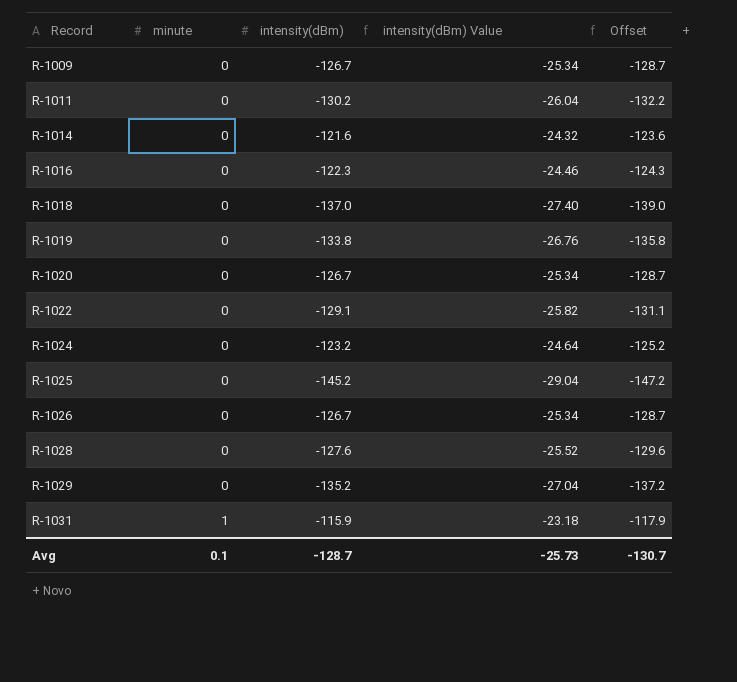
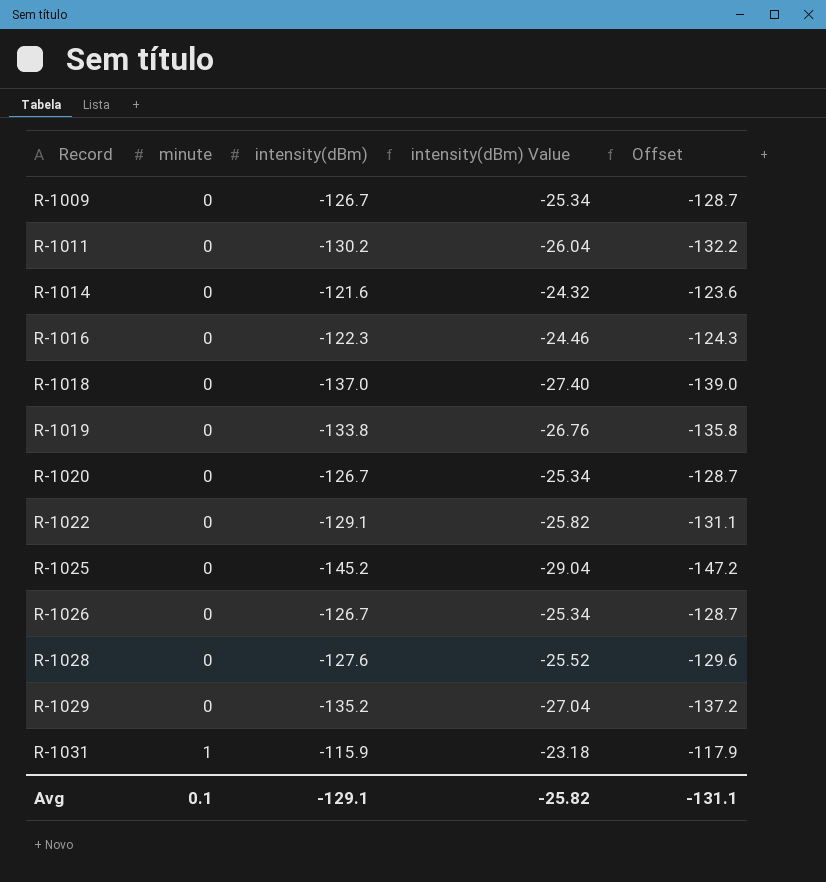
row R-1024: 0 | -123.2 | -24.64 | -125.2 -> none
Avg | intensity(dBm): -128.7 -> -129.1
Avg | intensity(dBm) Value: -25.73 -> -25.82
Avg | Offset: -130.7 -> -131.1

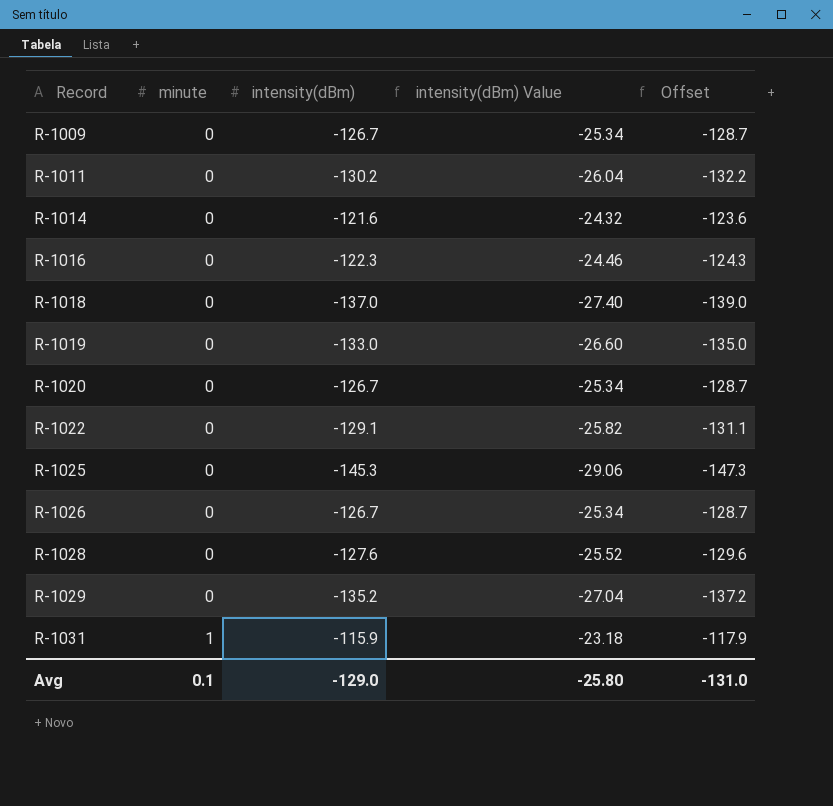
R-1019 | intensity(dBm): -133.8 -> -133.0
R-1019 | intensity(dBm) Value: -26.76 -> -26.60
R-1019 | Offset: -135.8 -> -135.0
R-1025 | intensity(dBm): -145.2 -> -145.3
R-1025 | intensity(dBm) Value: -29.04 -> -29.06
R-1025 | Offset: -147.2 -> -147.3
Avg | intensity(dBm): -129.1 -> -129.0
Avg | intensity(dBm) Value: -25.82 -> -25.80
Avg | Offset: -131.1 -> -131.0

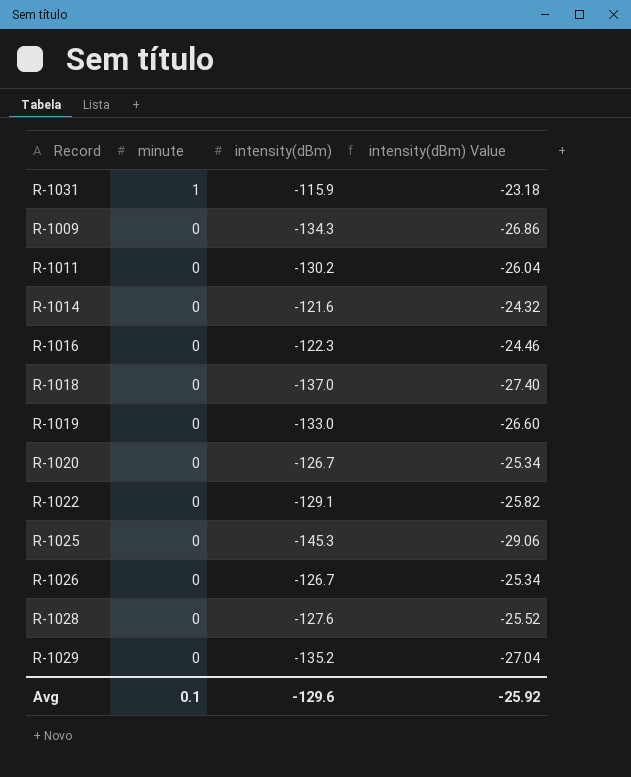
row order: Record ascending -> minute descending
column Offset | formula: [intensity(dBm)] - 2 -> none
R-1009 | intensity(dBm): -126.7 -> -134.3
R-1009 | intensity(dBm) Value: -25.34 -> -26.86
Avg | intensity(dBm): -129.0 -> -129.6
Avg | intensity(dBm) Value: -25.80 -> -25.92

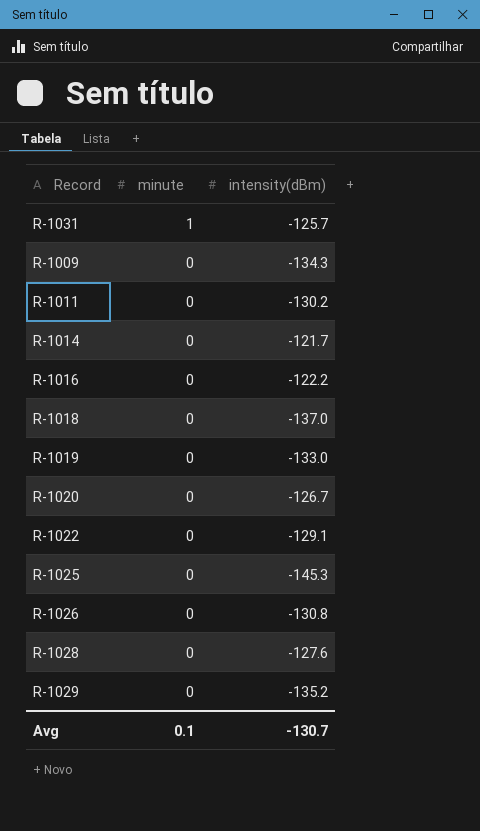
column intensity(dBm) Value | formula: [intensity(dBm)] * 0.2 -> none
R-1031 | intensity(dBm): -115.9 -> -125.7
R-1014 | intensity(dBm): -121.6 -> -121.7
R-1016 | intensity(dBm): -122.3 -> -122.2
R-1026 | intensity(dBm): -126.7 -> -130.8
Avg | intensity(dBm): -129.6 -> -130.7

